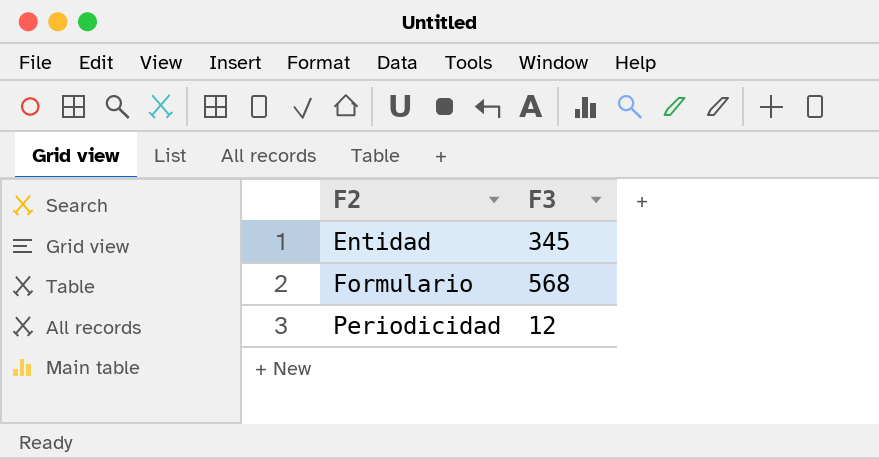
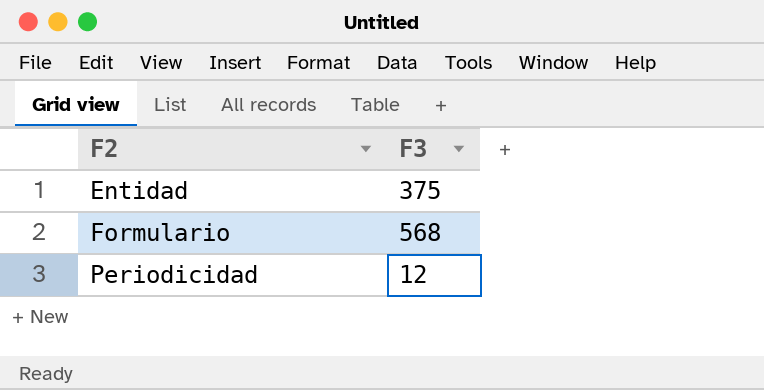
Entidad | F3: 345 -> 375

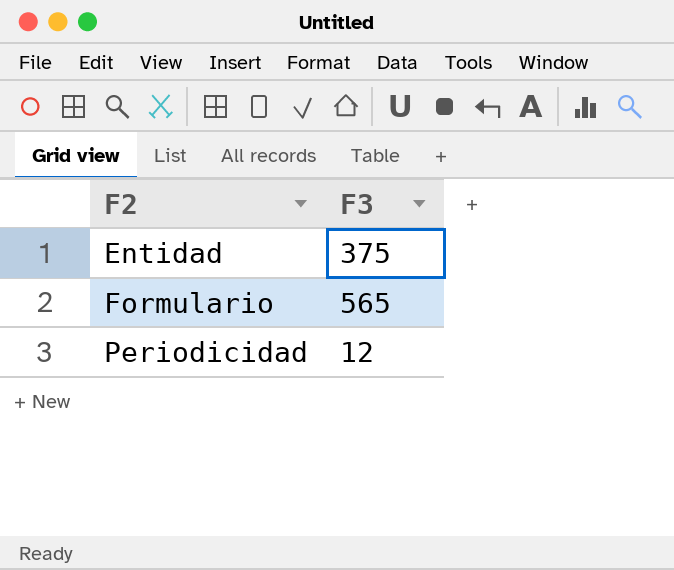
Formulario | F3: 568 -> 565

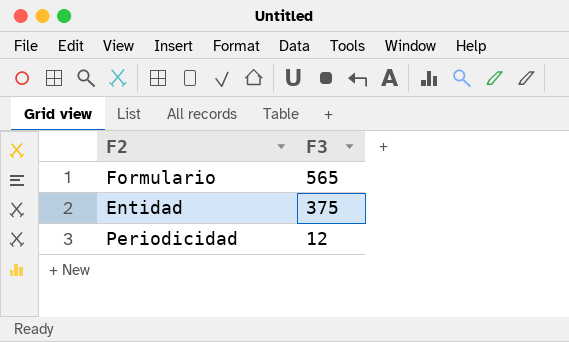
row order: F2 ascending -> F3 descending

